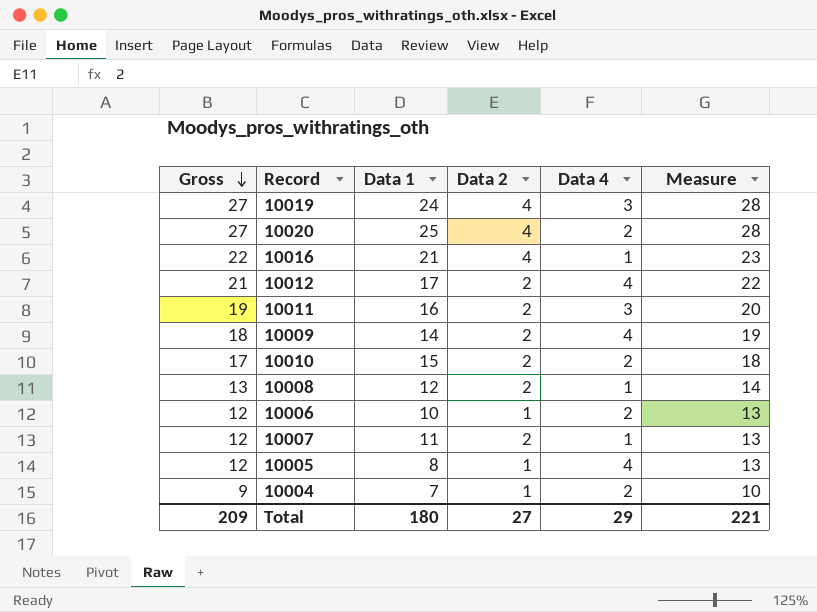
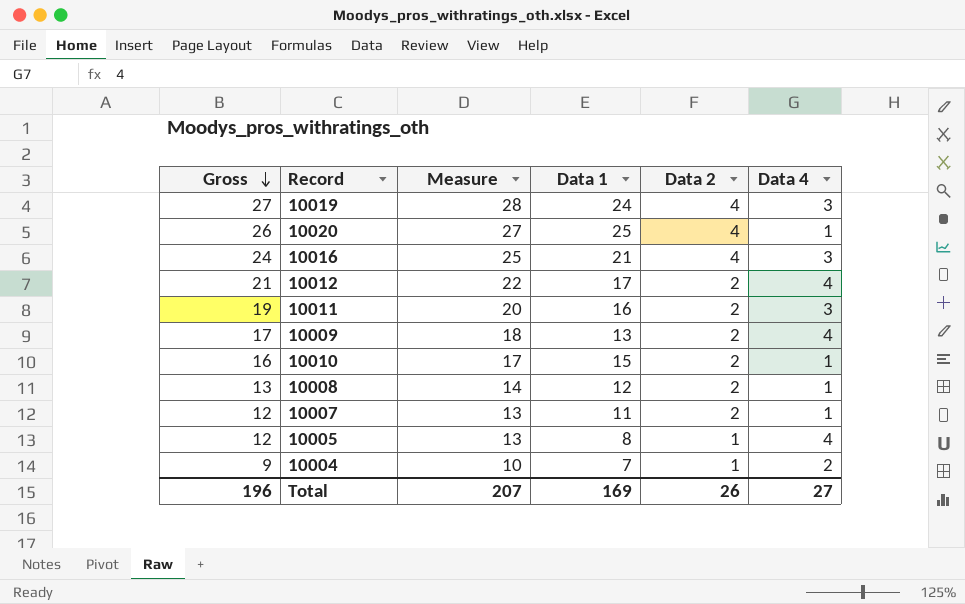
column Measure | position: 6 -> 3
row 10006: 12 | 10 | 1 | 2 | 13 -> none
10020 | Gross: 27 -> 26
10020 | Measure: 28 -> 27
10020 | Data 4: 2 -> 1
10016 | Gross: 22 -> 24
10016 | Measure: 23 -> 25
10016 | Data 4: 1 -> 3
10009 | Gross: 18 -> 17
10009 | Measure: 19 -> 18
10009 | Data 1: 14 -> 13
10010 | Gross: 17 -> 16
10010 | Measure: 18 -> 17
10010 | Data 4: 2 -> 1
Total | Gross: 209 -> 196
Total | Measure: 221 -> 207
Total | Data 1: 180 -> 169
Total | Data 2: 27 -> 26
Total | Data 4: 29 -> 27

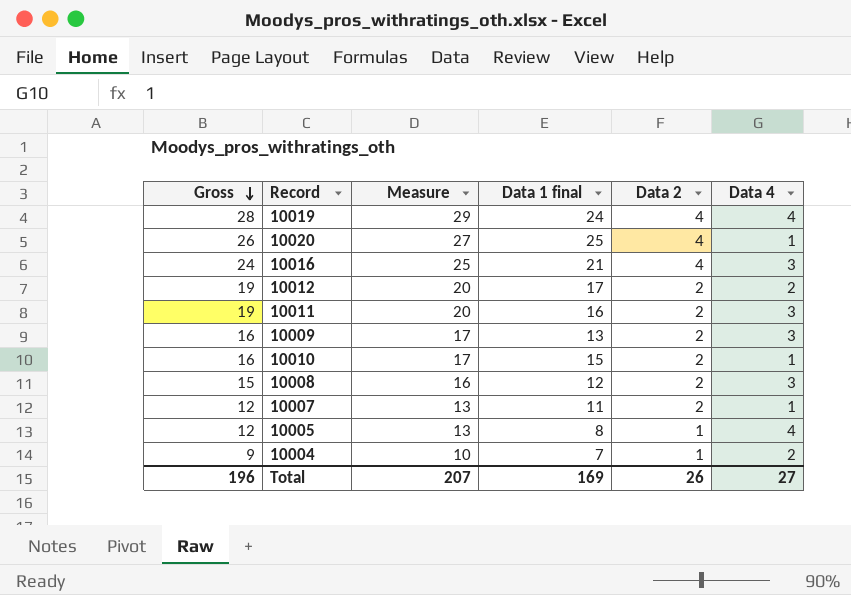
column name: Data 1 -> Data 1 final
10019 | Gross: 27 -> 28
10019 | Measure: 28 -> 29
10019 | Data 4: 3 -> 4
10012 | Gross: 21 -> 19
10012 | Measure: 22 -> 20
10012 | Data 4: 4 -> 2
10009 | Gross: 17 -> 16
10009 | Measure: 18 -> 17
10009 | Data 4: 4 -> 3
10008 | Gross: 13 -> 15
10008 | Measure: 14 -> 16
10008 | Data 4: 1 -> 3

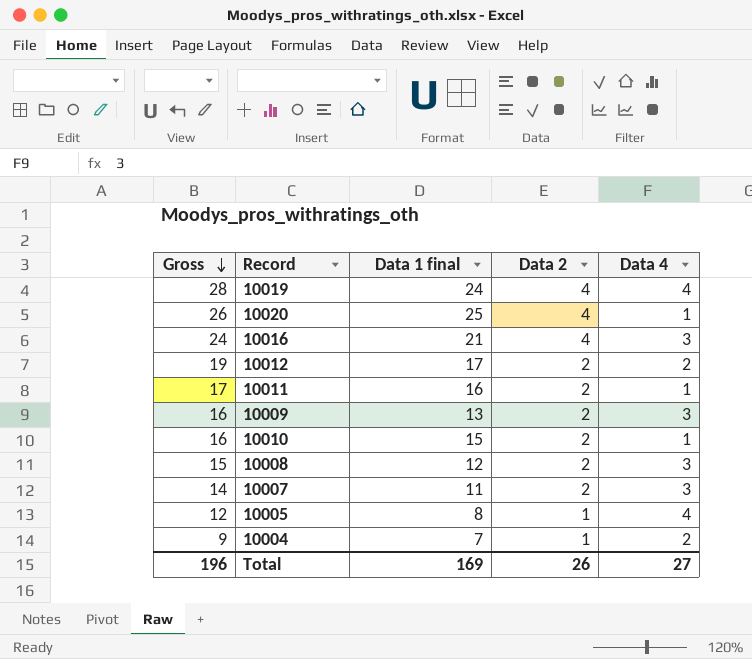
column Measure | formula: [Gross] + 1 -> none
10011 | Gross: 19 -> 17
10011 | Data 4: 3 -> 1
10007 | Gross: 12 -> 14
10007 | Data 4: 1 -> 3

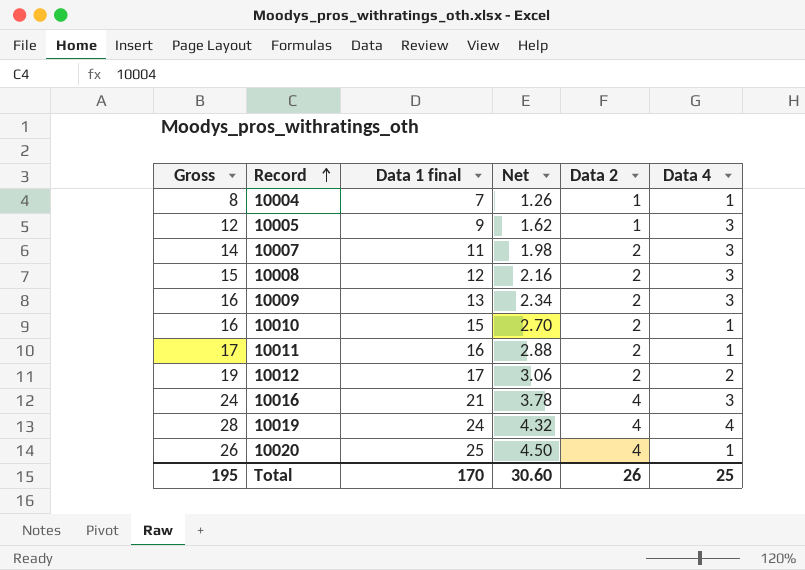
row order: Gross descending -> Record ascending
column Net | formula: none -> [Data 1 final] * 0.18
10004 | Gross: 9 -> 8
10004 | Data 4: 2 -> 1
10005 | Data 1 final: 8 -> 9
10005 | Data 4: 4 -> 3
Total | Gross: 196 -> 195
Total | Data 1 final: 169 -> 170
Total | Data 4: 27 -> 25

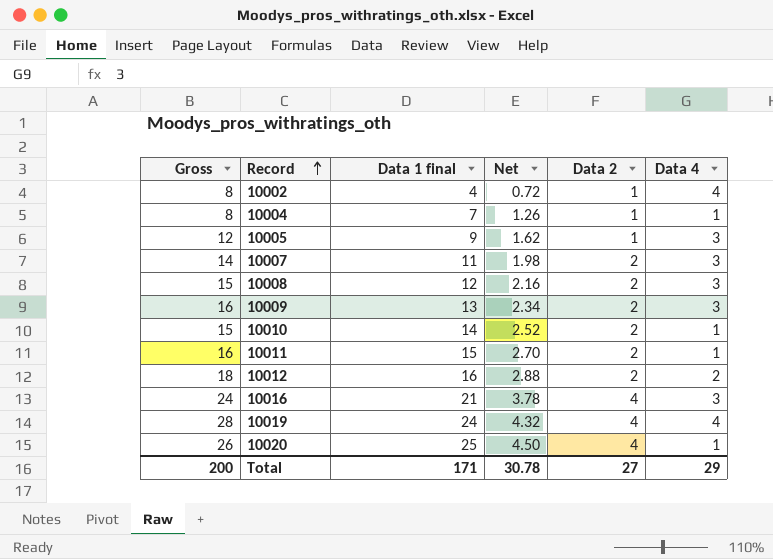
row 10002: none -> 8 | 4 | 0.72 | 1 | 4
10010 | Gross: 16 -> 15
10010 | Data 1 final: 15 -> 14
10010 | Net: 2.70 -> 2.52
10011 | Gross: 17 -> 16
10011 | Data 1 final: 16 -> 15
10011 | Net: 2.88 -> 2.70
10012 | Gross: 19 -> 18
10012 | Data 1 final: 17 -> 16
10012 | Net: 3.06 -> 2.88
Total | Gross: 195 -> 200
Total | Data 1 final: 170 -> 171
Total | Net: 30.60 -> 30.78
Total | Data 2: 26 -> 27
Total | Data 4: 25 -> 29

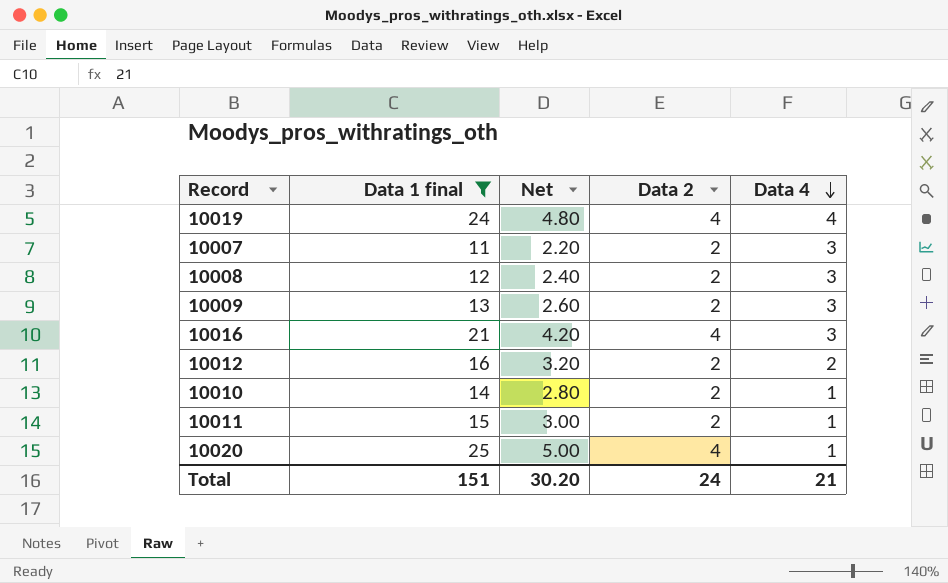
filter: none -> Data 1 final >= 11
row order: Record ascending -> Data 4 descending
column Gross | formula: [Data 1 final] + [Data 4] -> none
column Net | formula: [Data 1 final] * 0.18 -> [Data 1 final] * 0.2
Total | Data 1 final: 171 -> 151
Total | Net: 30.78 -> 30.20
Total | Data 2: 27 -> 24
Total | Data 4: 29 -> 21

